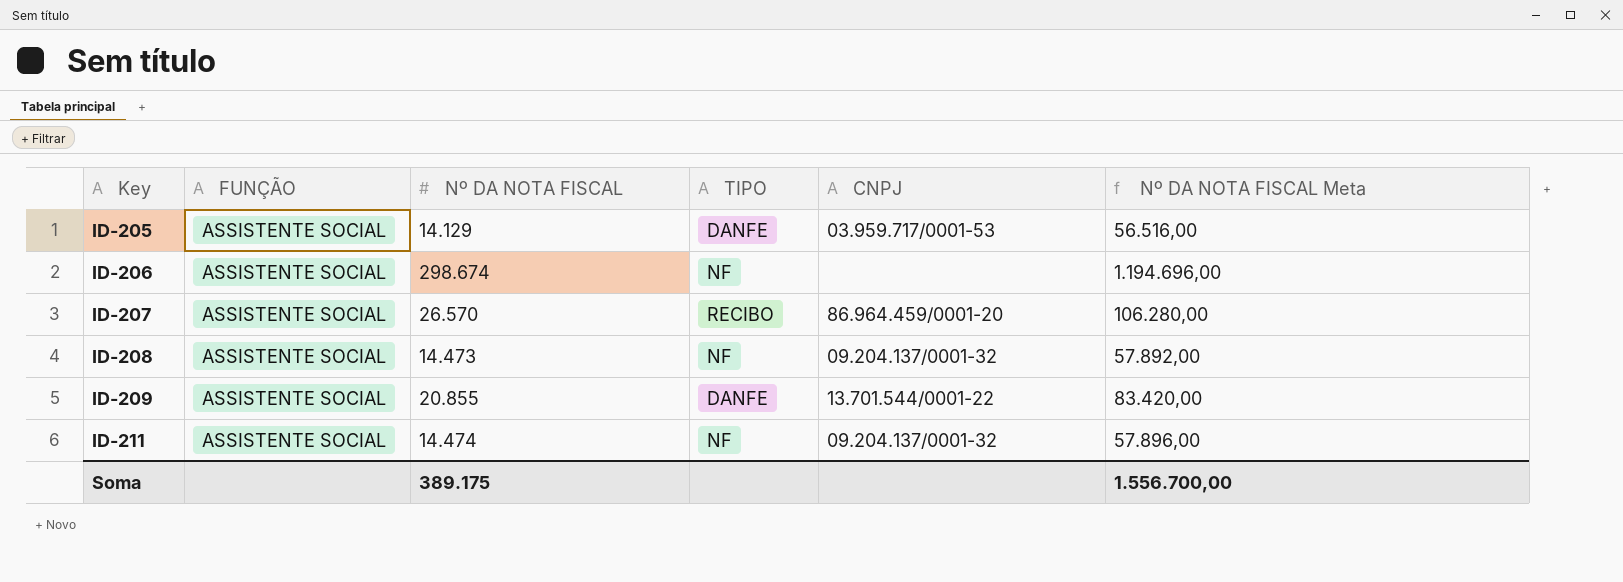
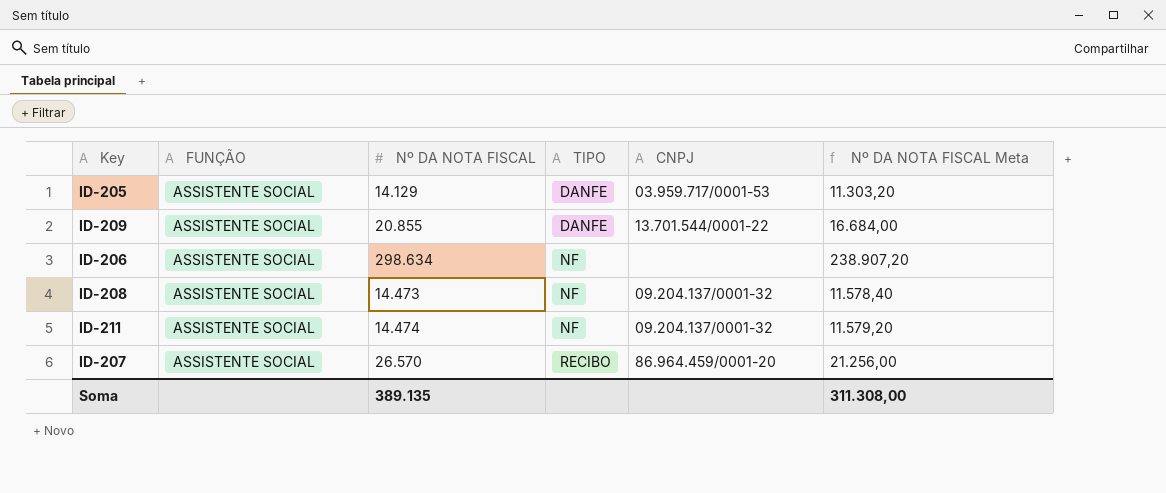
row order: Key ascending -> TIPO ascending
column Nº DA NOTA FISCAL Meta | formula: [Nº DA NOTA FISCAL] * 4 -> [Nº DA NOTA FISCAL] * 0,8
ID-206 | Nº DA NOTA FISCAL: 298.674 -> 298.634
Soma | Nº DA NOTA FISCAL: 389.175 -> 389.135
Soma | Nº DA NOTA FISCAL Meta: 1.556.700,00 -> 311.308,00

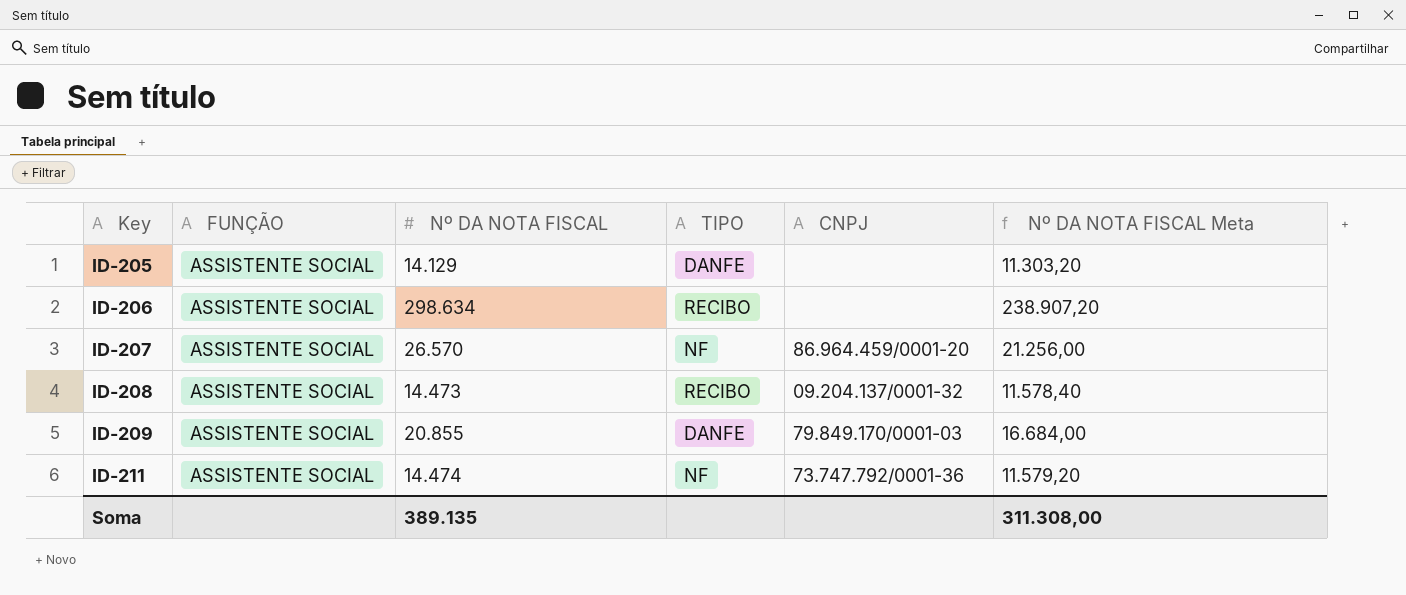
row order: TIPO ascending -> Key ascending
ID-205 | CNPJ: 03.959.717/0001-53 -> none
ID-206 | TIPO: NF -> RECIBO
ID-207 | TIPO: RECIBO -> NF
ID-208 | TIPO: NF -> RECIBO
ID-209 | CNPJ: 13.701.544/0001-22 -> 79.849.170/0001-03
ID-211 | CNPJ: 09.204.137/0001-32 -> 73.747.792/0001-36

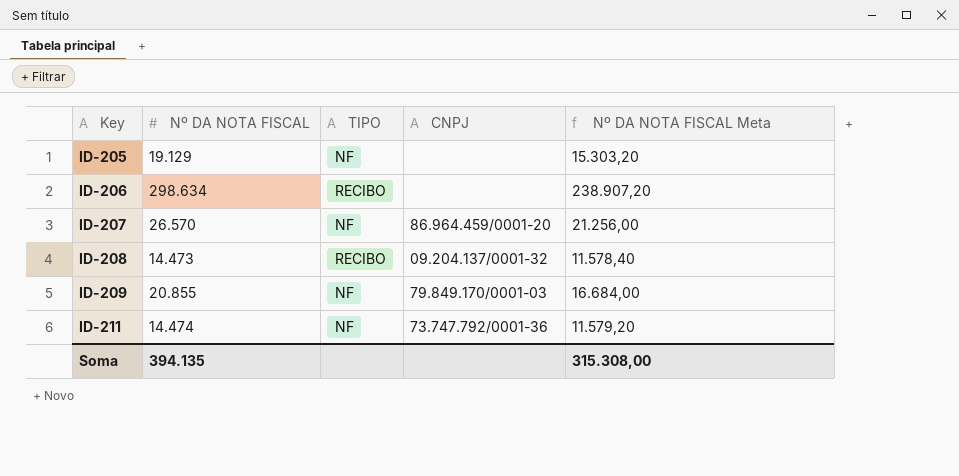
column FUNÇÃO | position: 2 -> none
ID-205 | Nº DA NOTA FISCAL: 14.129 -> 19.129
ID-205 | TIPO: DANFE -> NF
ID-205 | Nº DA NOTA FISCAL Meta: 11.303,20 -> 15.303,20
ID-209 | TIPO: DANFE -> NF
Soma | Nº DA NOTA FISCAL: 389.135 -> 394.135
Soma | Nº DA NOTA FISCAL Meta: 311.308,00 -> 315.308,00

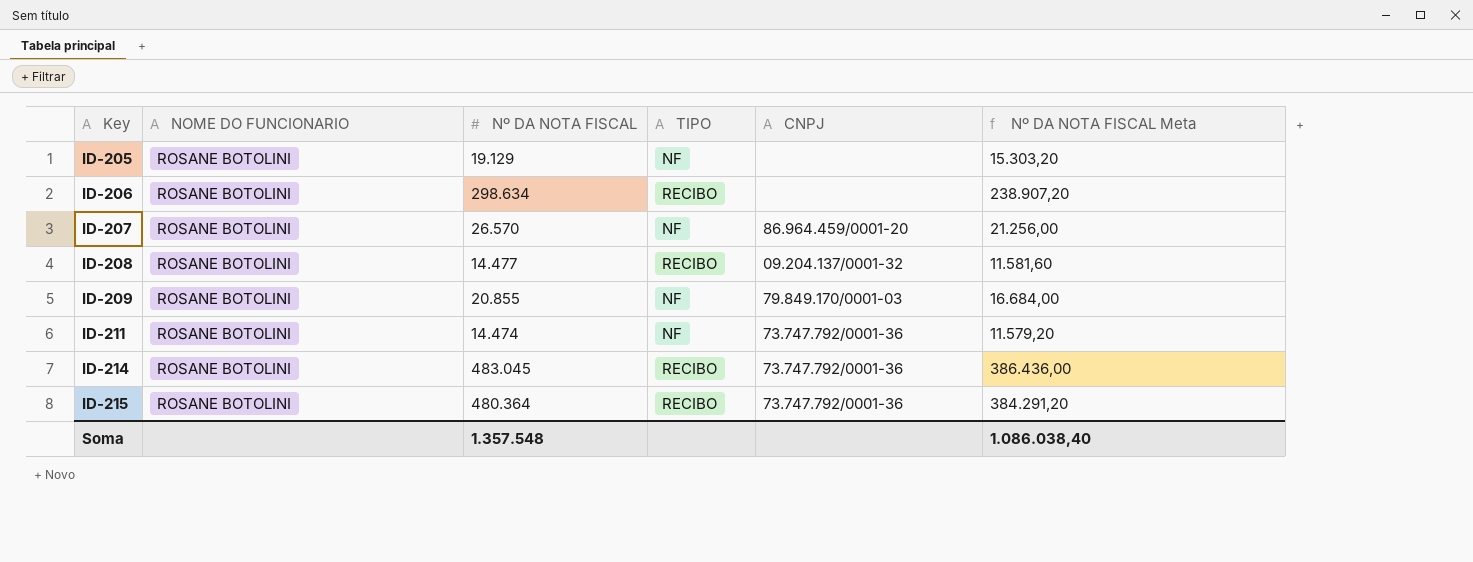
column NOME DO FUNCIONARIO | position: none -> 2
ID-208 | Nº DA NOTA FISCAL: 14.473 -> 14.477
ID-208 | Nº DA NOTA FISCAL Meta: 11.578,40 -> 11.581,60
row ID-214: none -> ROSANE BOTOLINI | 483.045 | RECIBO | 73.747.792/0001-36 | 386.436,00
row ID-215: none -> ROSANE BOTOLINI | 480.364 | RECIBO | 73.747.792/0001-36 | 384.291,20
Soma | Nº DA NOTA FISCAL: 394.135 -> 1.357.548
Soma | Nº DA NOTA FISCAL Meta: 315.308,00 -> 1.086.038,40

